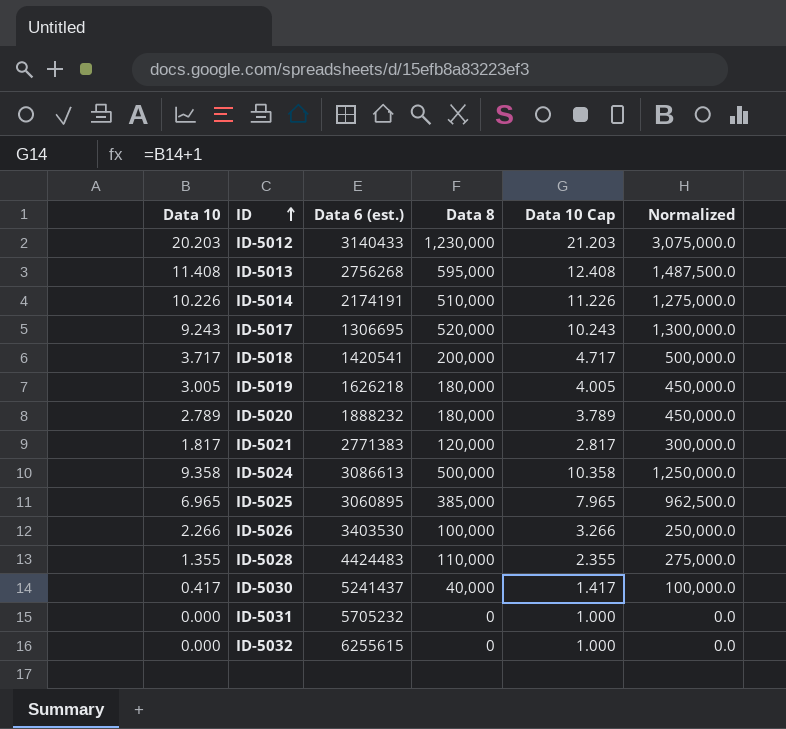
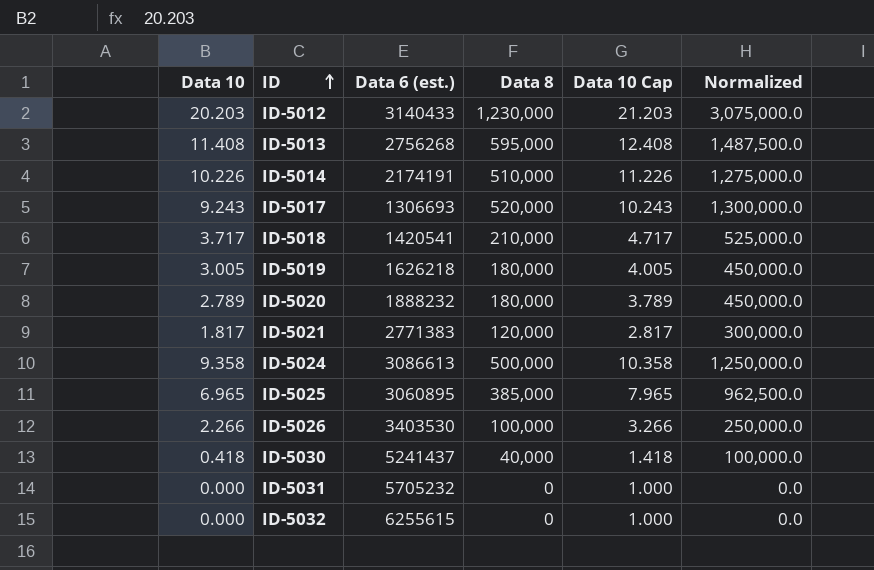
row ID-5028: 1.355 | 4424483 | 110,000 | 2.355 | 275,000.0 -> none
ID-5017 | Data 6 (est.): 1306695 -> 1306693
ID-5018 | Data 8: 200,000 -> 210,000
ID-5018 | Normalized: 500,000.0 -> 525,000.0
ID-5030 | Data 10: 0.417 -> 0.418
ID-5030 | Data 10 Cap: 1.417 -> 1.418

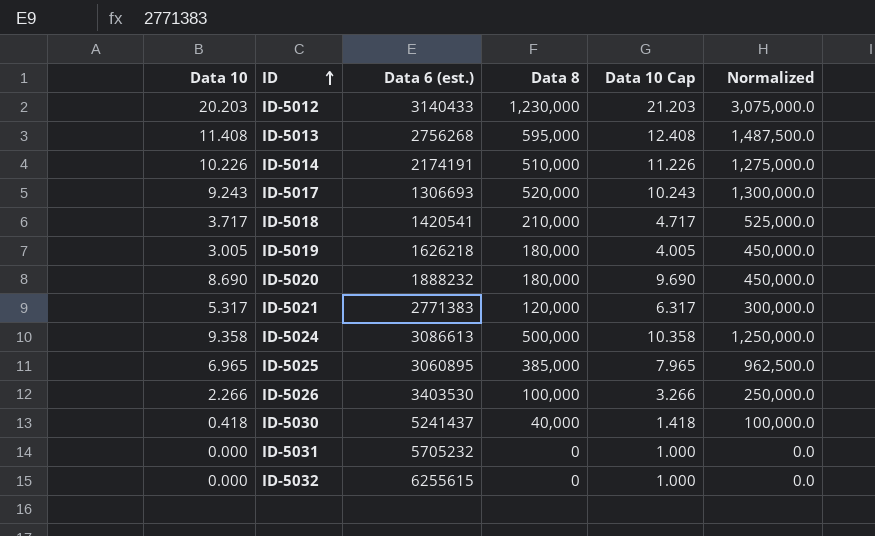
ID-5020 | Data 10: 2.789 -> 8.690
ID-5020 | Data 10 Cap: 3.789 -> 9.690
ID-5021 | Data 10: 1.817 -> 5.317
ID-5021 | Data 10 Cap: 2.817 -> 6.317

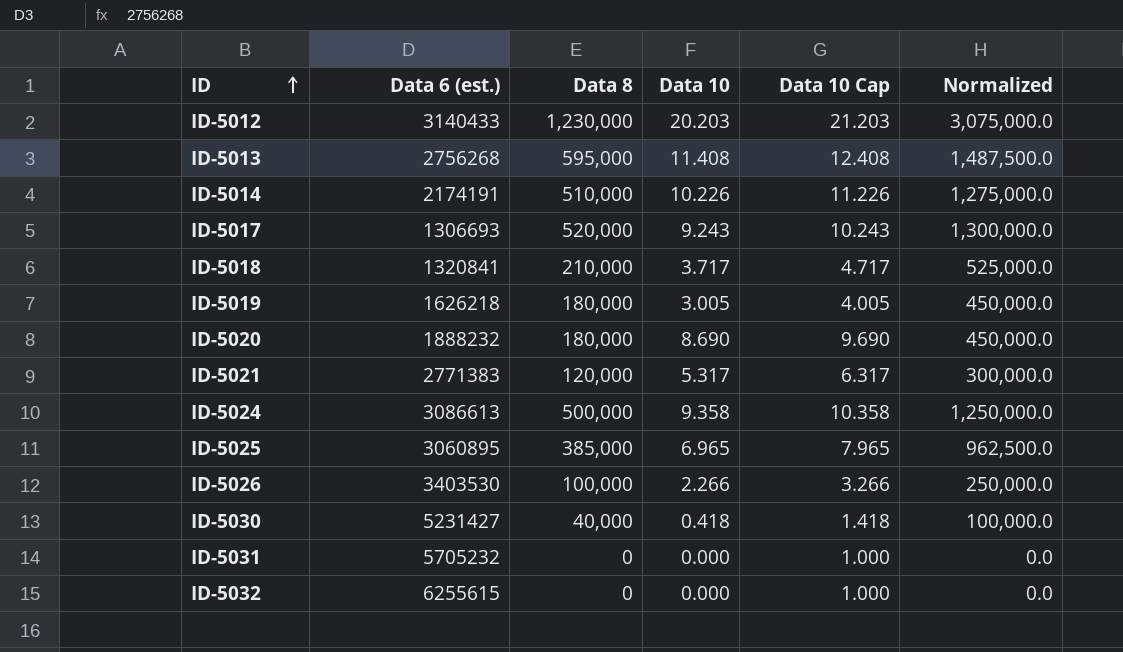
column Data 10 | position: 1 -> 4
ID-5018 | Data 6 (est.): 1420541 -> 1320841
ID-5030 | Data 6 (est.): 5241437 -> 5231427

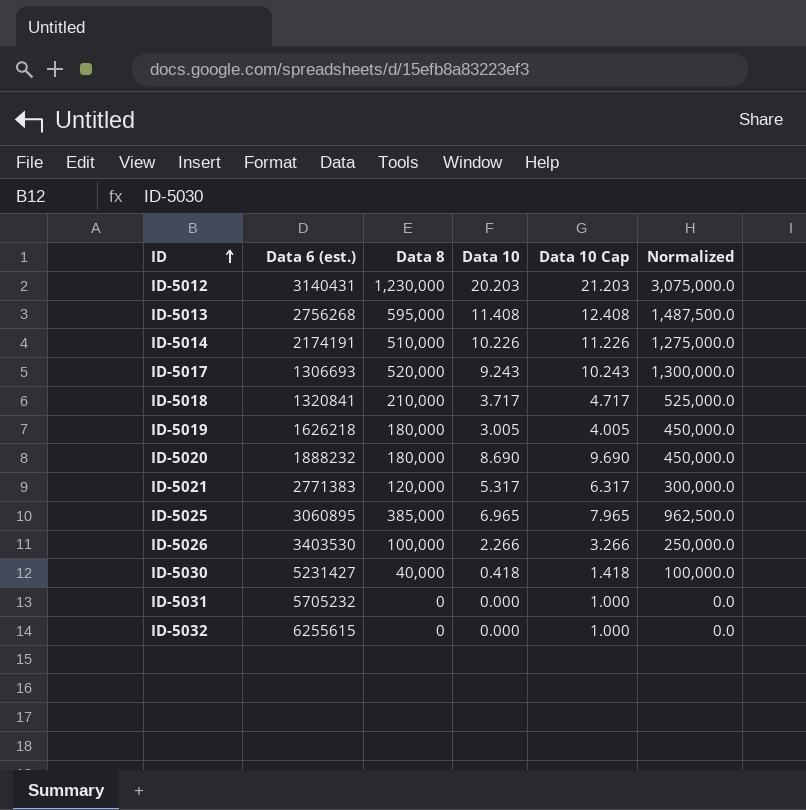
row ID-5024: 3086613 | 500,000 | 9.358 | 10.358 | 1,250,000.0 -> none
ID-5012 | Data 6 (est.): 3140433 -> 3140431

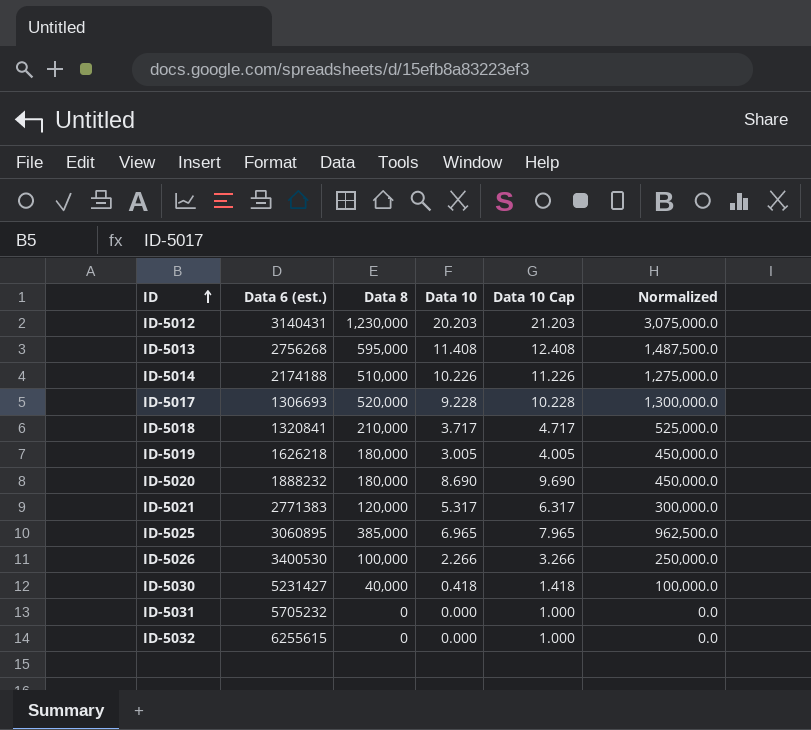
ID-5014 | Data 6 (est.): 2174191 -> 2174188
ID-5017 | Data 10: 9.243 -> 9.228
ID-5017 | Data 10 Cap: 10.243 -> 10.228
ID-5026 | Data 6 (est.): 3403530 -> 3400530

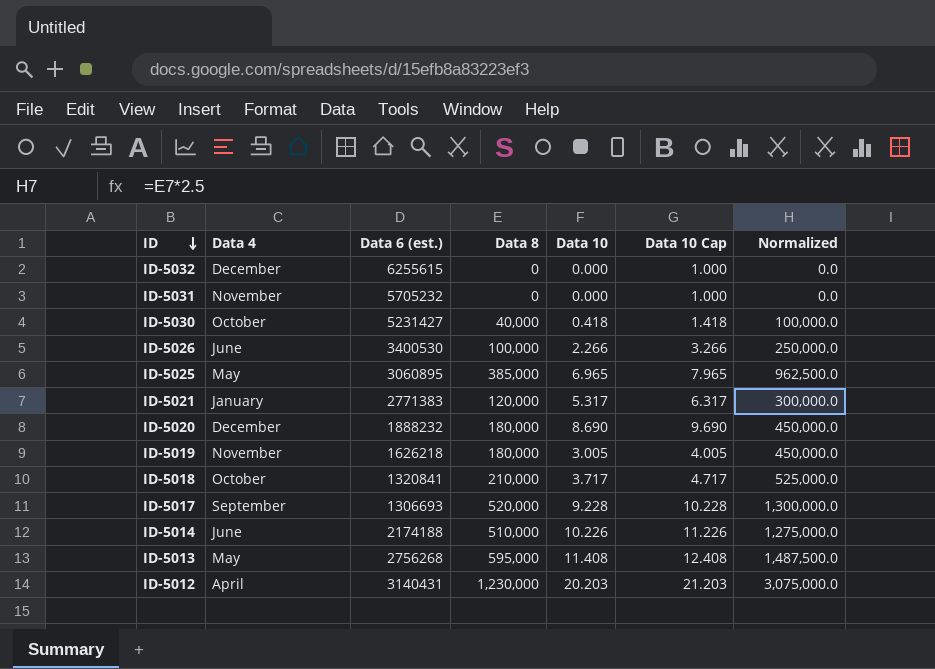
row order: ID ascending -> ID descending
column Data 4 | position: none -> 2

